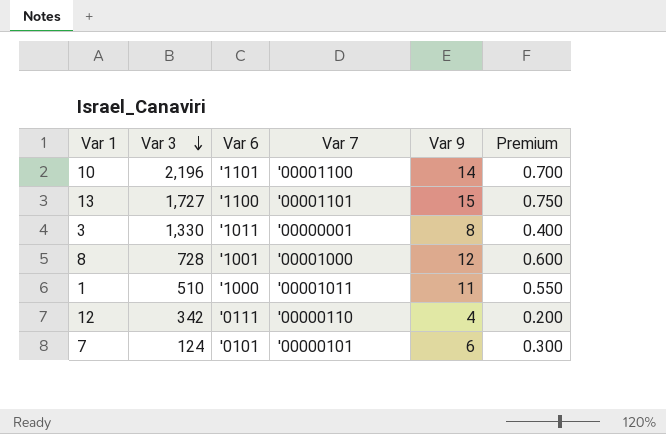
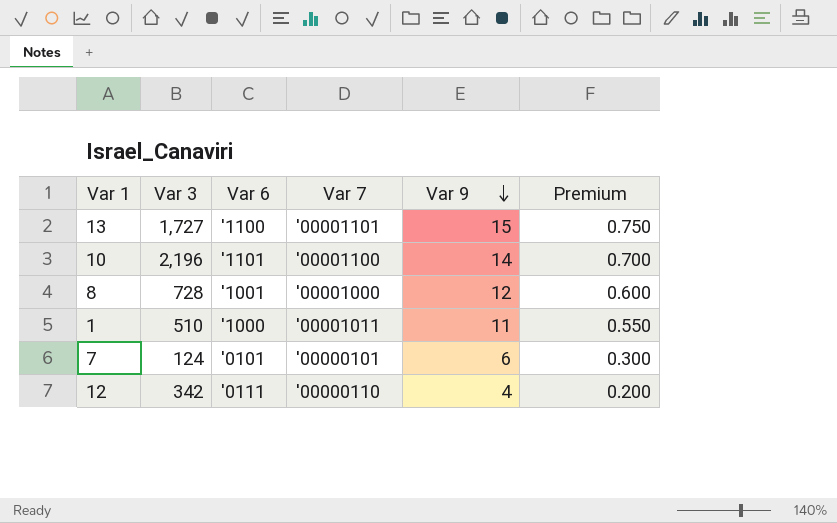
row order: Var 3 descending -> Var 9 descending
row 3: 1,330 | '1011 | '00000001 | 8 | 0.400 -> none

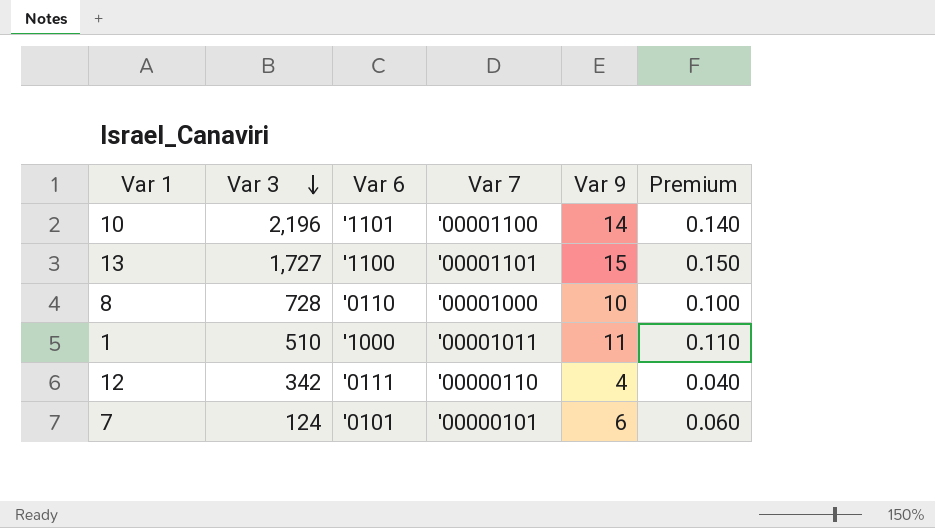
row order: Var 9 descending -> Var 3 descending
column Premium | formula: [Var 9] * 0.05 -> [Var 9] * 0.01
8 | Var 6: '1001 -> '0110
8 | Var 9: 12 -> 10

